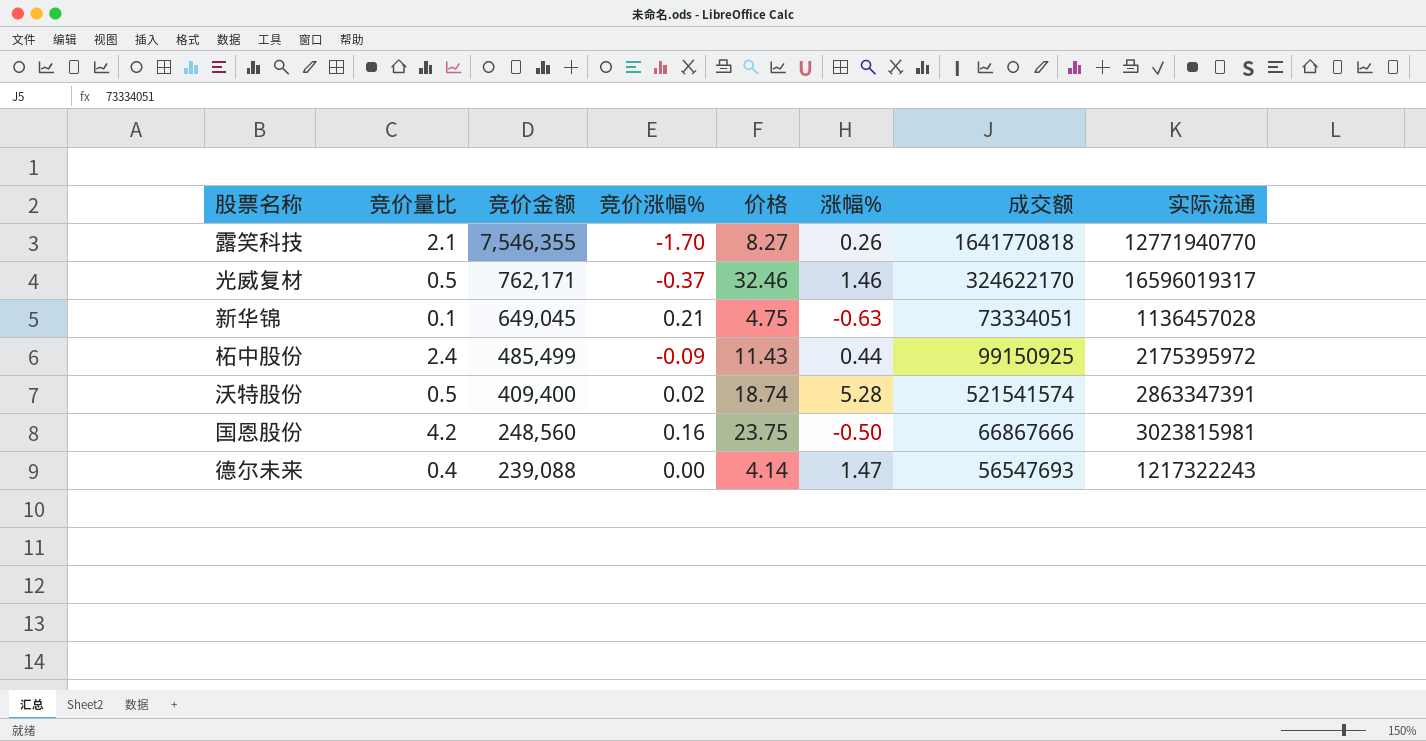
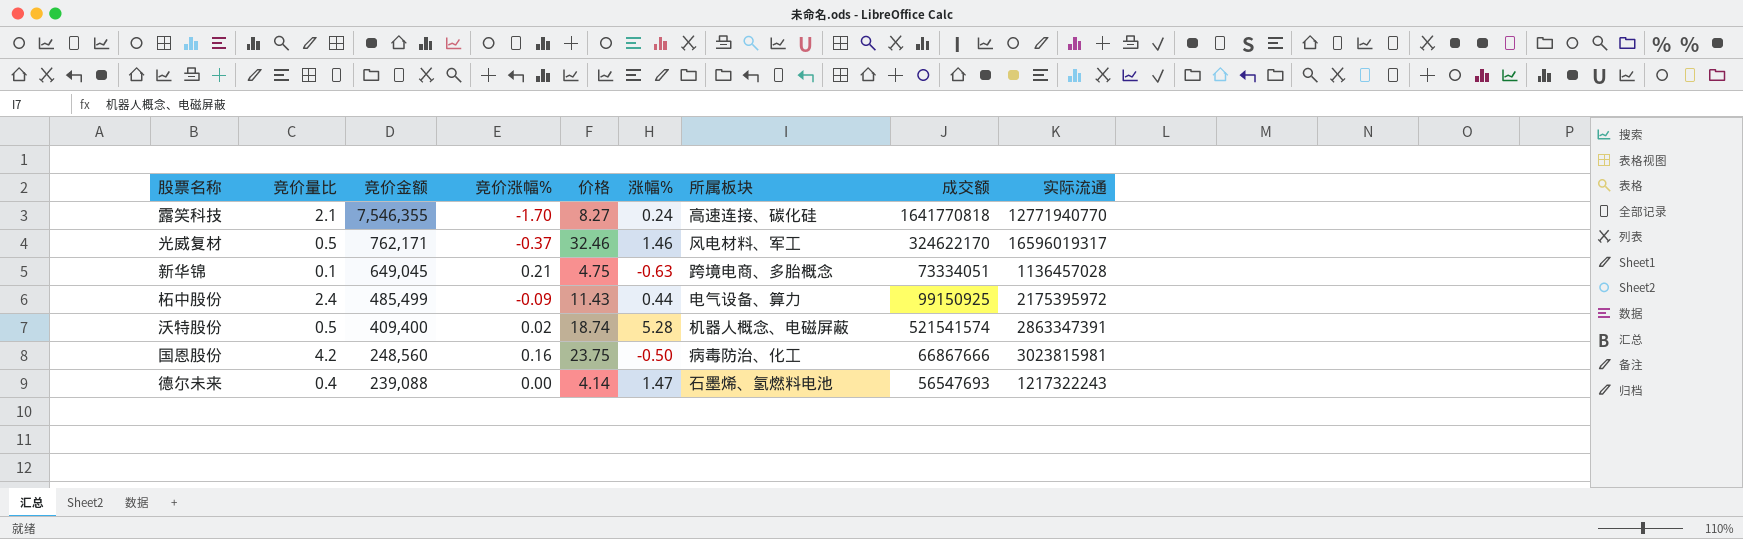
column 所属板块 | position: none -> 7
露笑科技 | 涨幅%: 0.26 -> 0.24

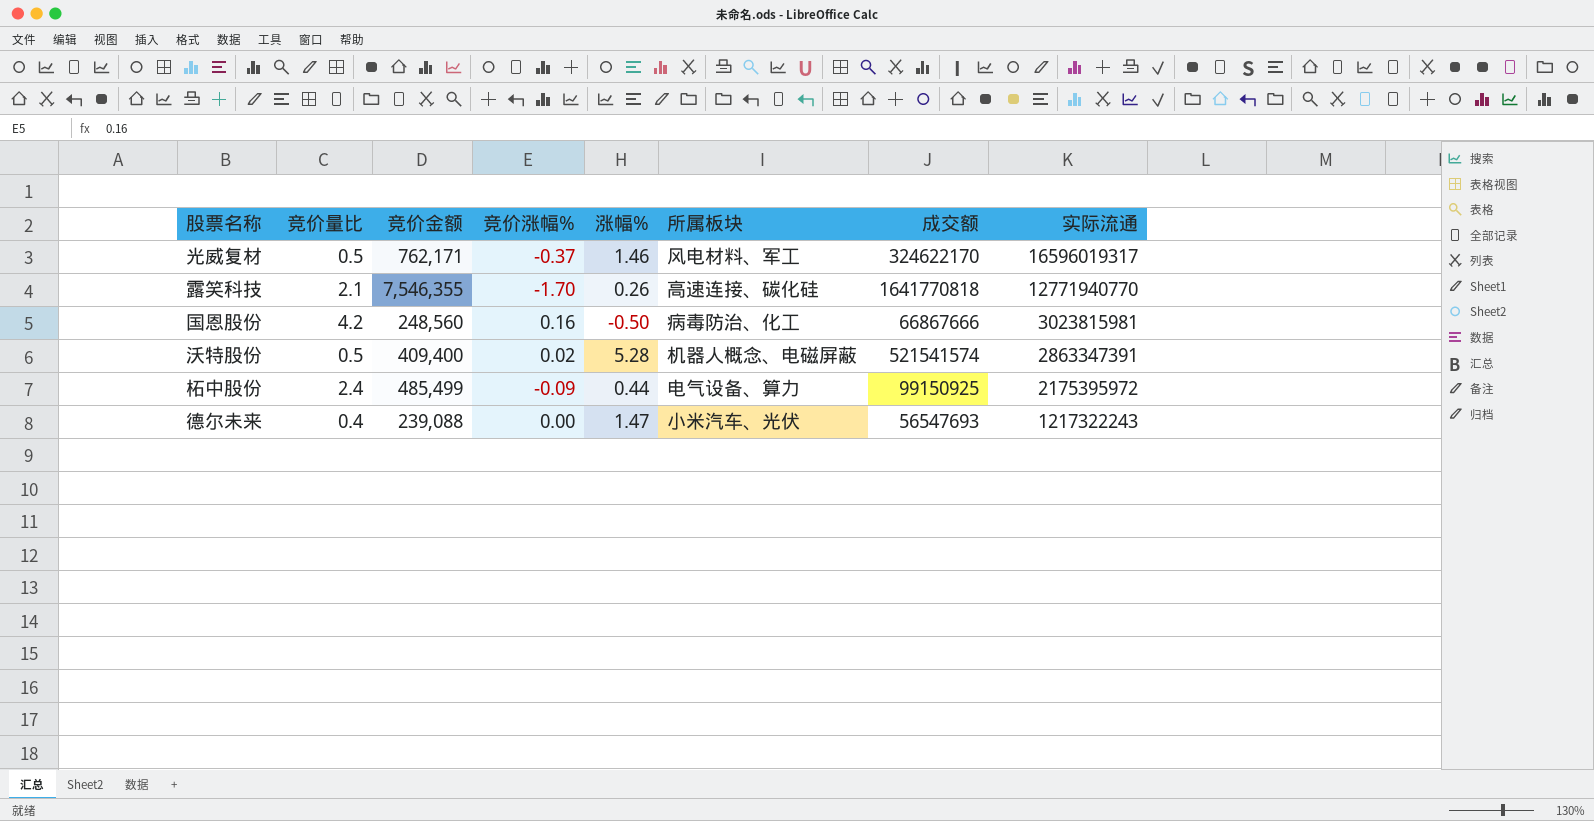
row order: 竞价金额 descending -> 实际流通 descending
column 价格 | position: 5 -> none
row 新华锦: 0.1 | 649,045 | 0.21 | 4.75 | -0.63 | 跨境电商、多胎概念 | 73334051 | 1136457028 -> none
露笑科技 | 涨幅%: 0.24 -> 0.26
德尔未来 | 所属板块: 石墨烯、氢燃料电池 -> 小米汽车、光伏

